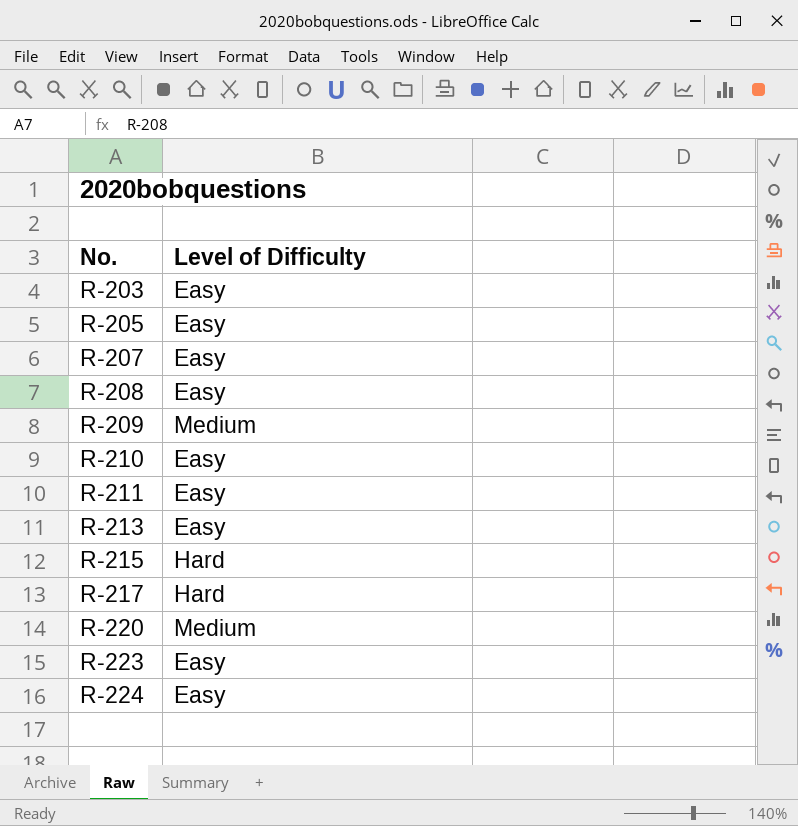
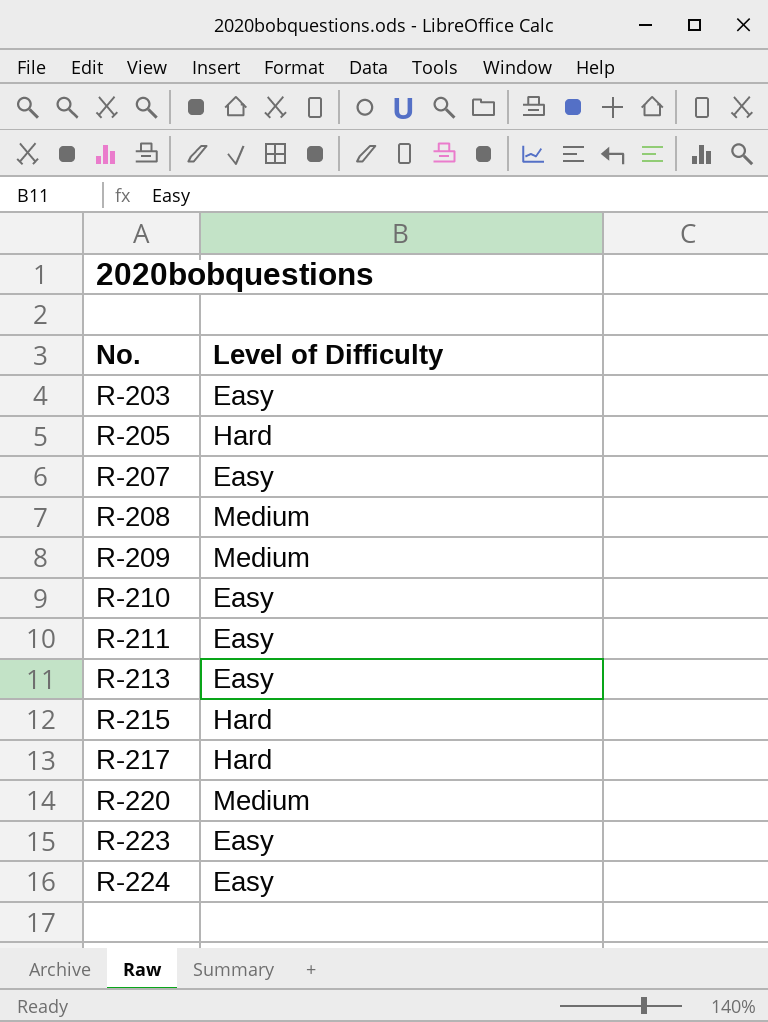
R-205 | Level of Difficulty: Easy -> Hard
R-208 | Level of Difficulty: Easy -> Medium

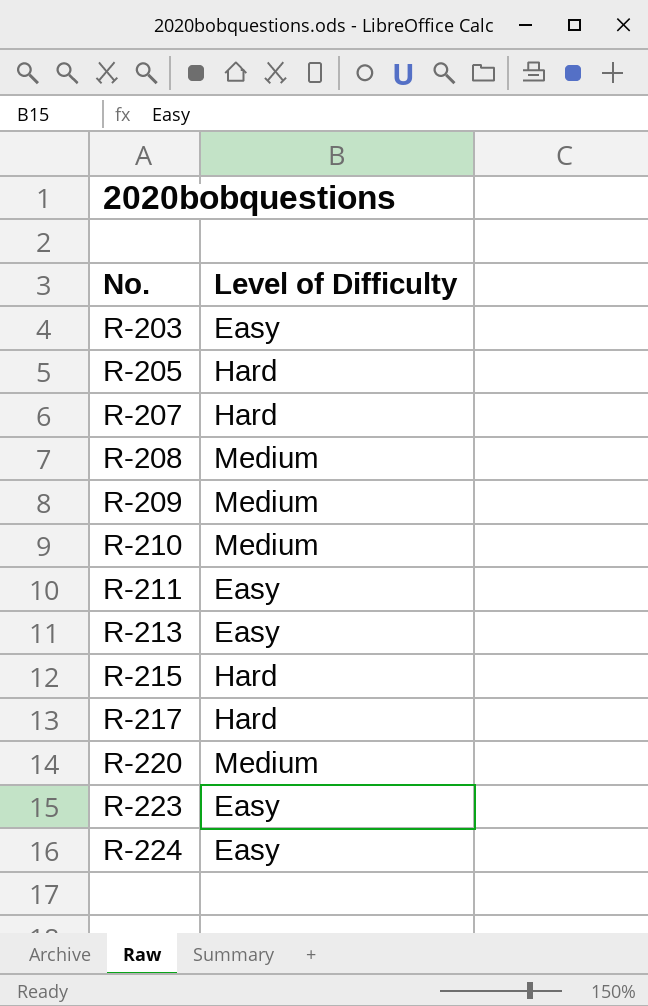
R-207 | Level of Difficulty: Easy -> Hard
R-210 | Level of Difficulty: Easy -> Medium

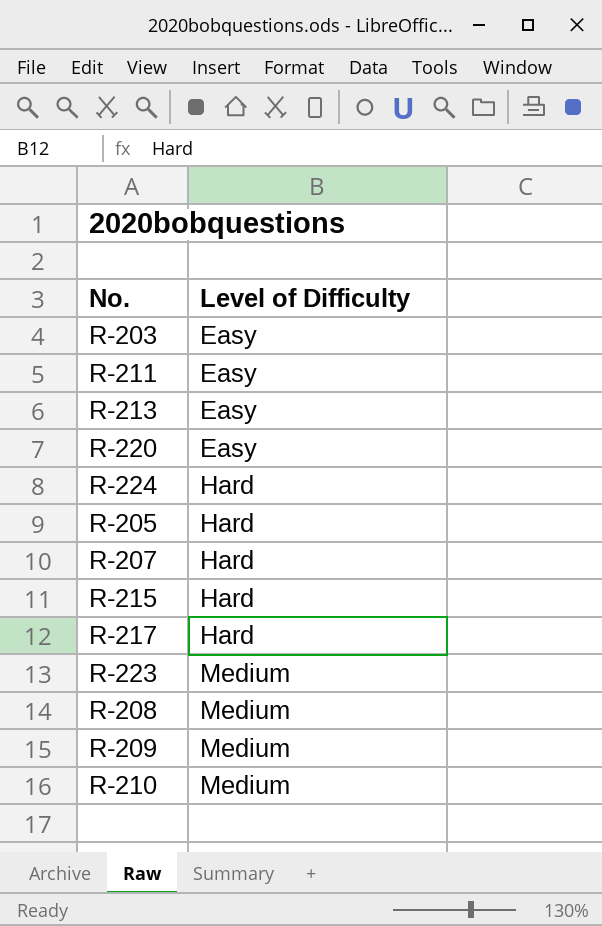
row order: No. ascending -> Level of Difficulty ascending
R-220 | Level of Difficulty: Medium -> Easy
R-224 | Level of Difficulty: Easy -> Hard
R-223 | Level of Difficulty: Easy -> Medium

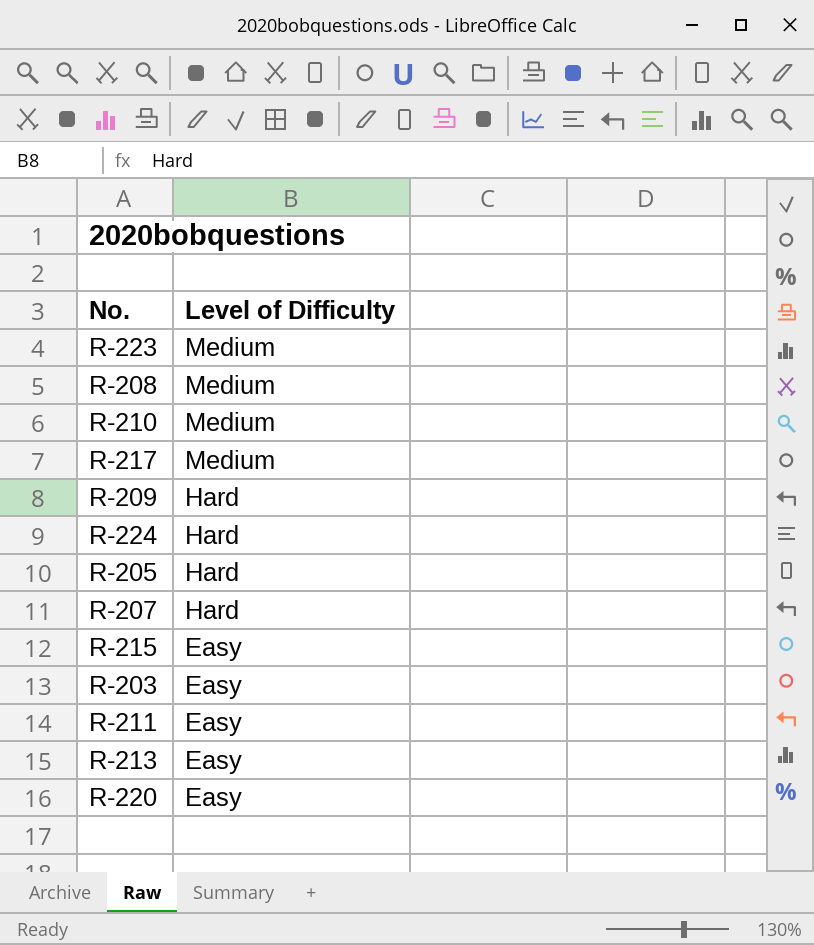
row order: Level of Difficulty ascending -> Level of Difficulty descending
R-217 | Level of Difficulty: Hard -> Medium
R-209 | Level of Difficulty: Medium -> Hard
R-215 | Level of Difficulty: Hard -> Easy

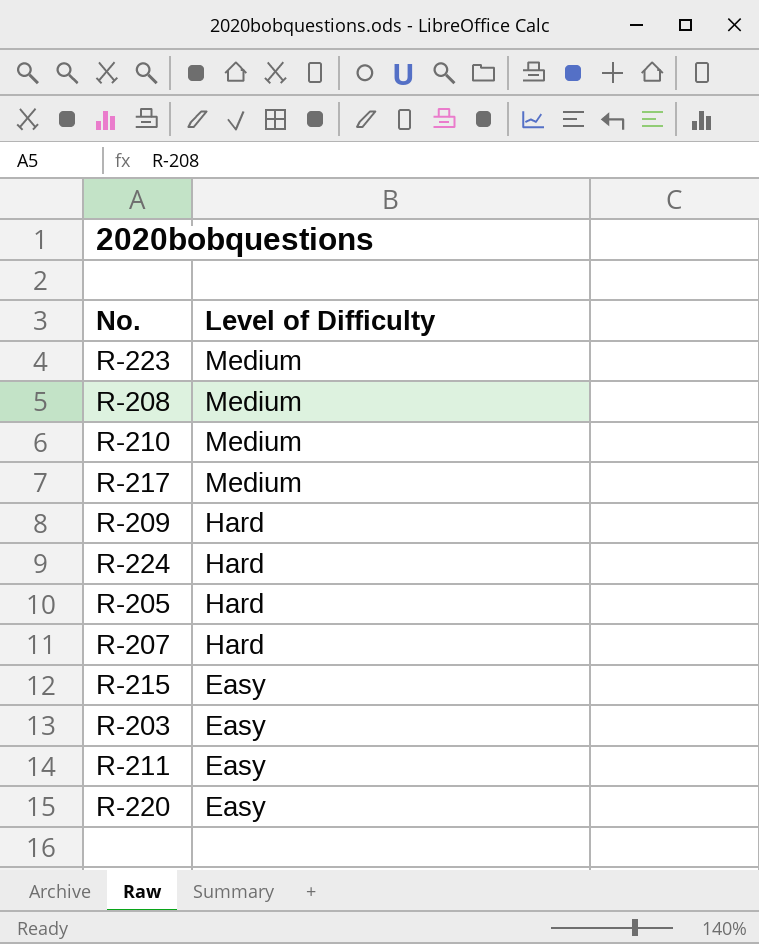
row R-213: Easy -> none

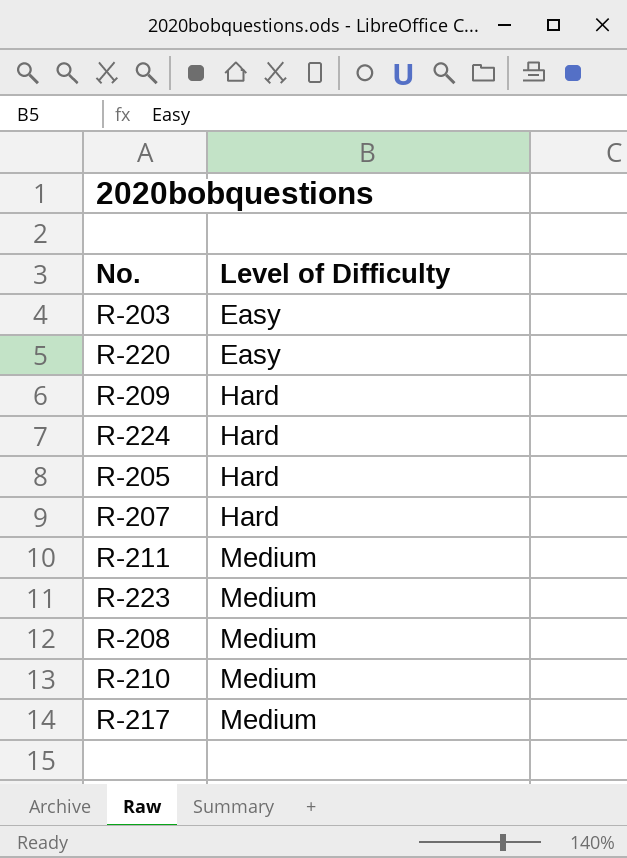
row order: Level of Difficulty descending -> Level of Difficulty ascending
row R-215: Easy -> none
R-211 | Level of Difficulty: Easy -> Medium

